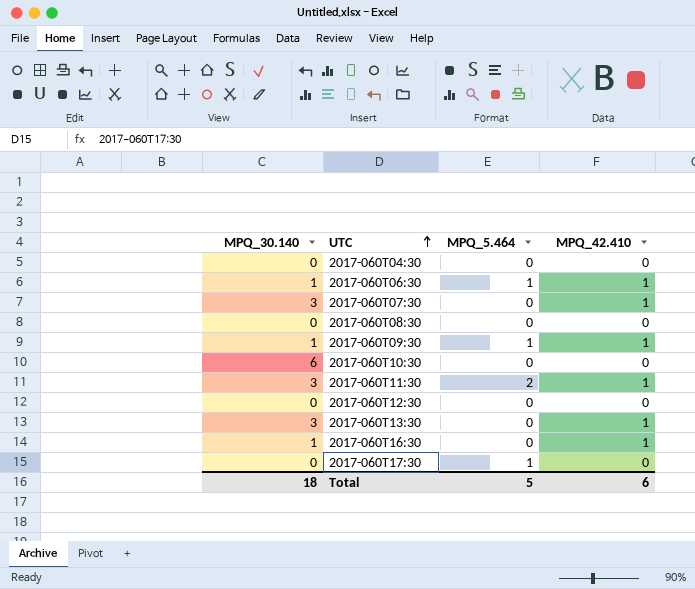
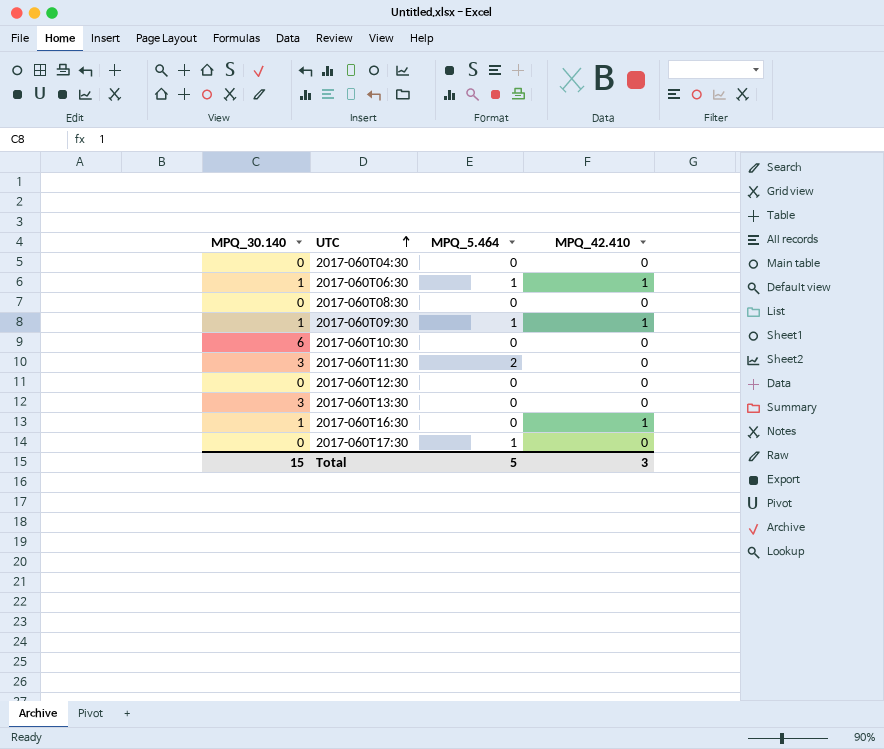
row 2017-060T07:30: 3 | 0 | 1 -> none
2017-060T11:30 | MPQ_42.410: 1 -> 0
2017-060T13:30 | MPQ_42.410: 1 -> 0
Total | MPQ_30.140: 18 -> 15
Total | MPQ_42.410: 6 -> 3

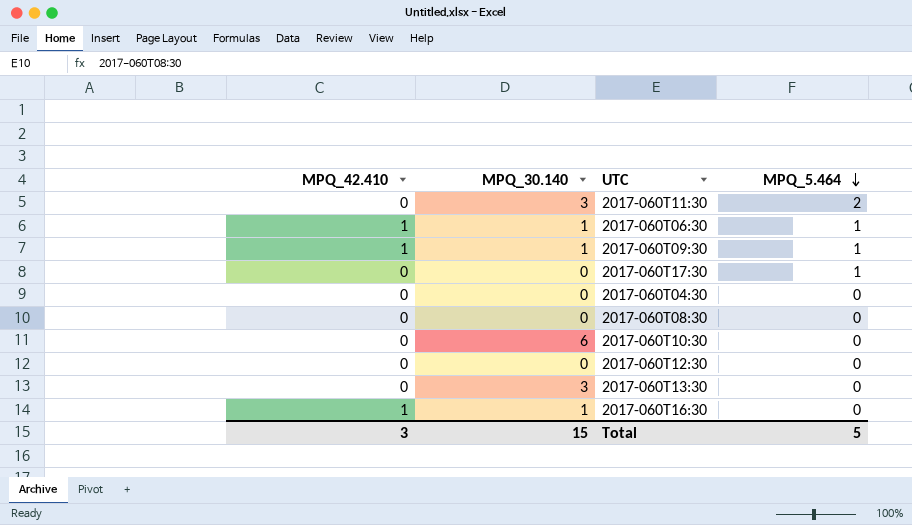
row order: UTC ascending -> MPQ_5.464 descending
column MPQ_42.410 | position: 4 -> 1

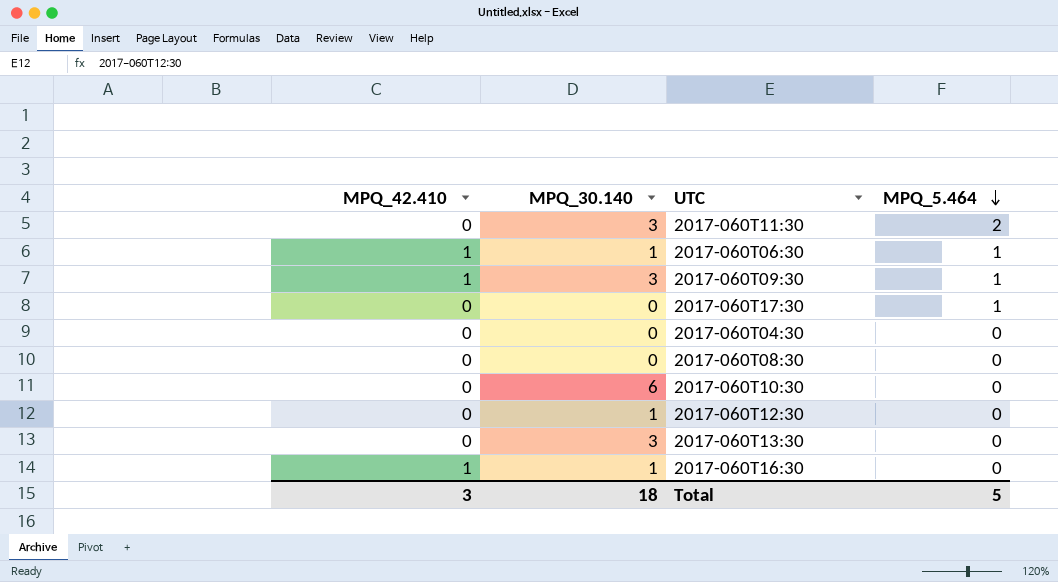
2017-060T09:30 | MPQ_30.140: 1 -> 3
2017-060T12:30 | MPQ_30.140: 0 -> 1
Total | MPQ_30.140: 15 -> 18

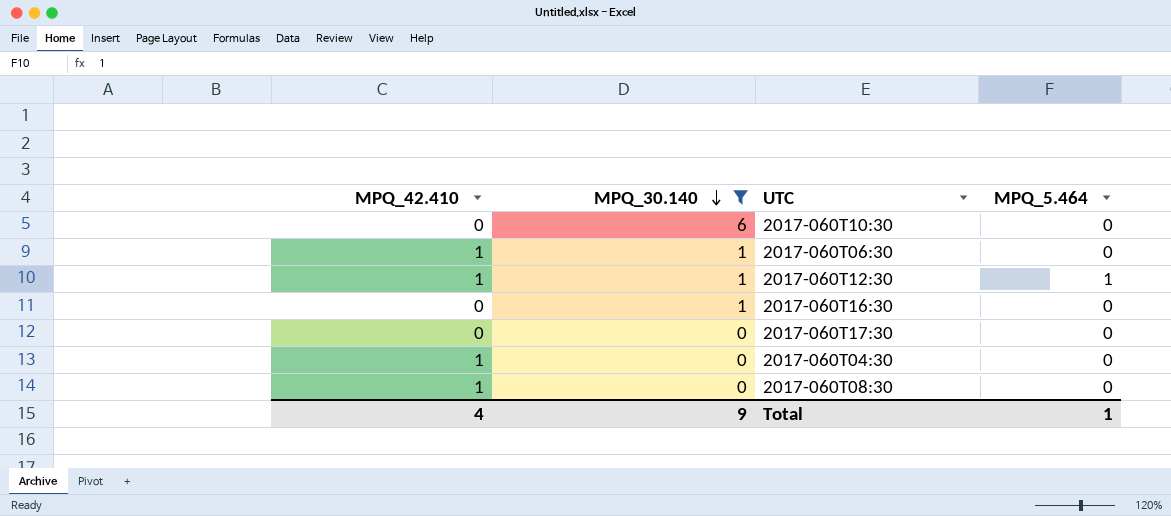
filter: none -> MPQ_30.140 != 3
row order: MPQ_5.464 descending -> MPQ_30.140 descending
2017-060T06:30 | MPQ_5.464: 1 -> 0
2017-060T12:30 | MPQ_42.410: 0 -> 1
2017-060T12:30 | MPQ_5.464: 0 -> 1
2017-060T16:30 | MPQ_42.410: 1 -> 0
2017-060T17:30 | MPQ_5.464: 1 -> 0
2017-060T04:30 | MPQ_42.410: 0 -> 1
2017-060T08:30 | MPQ_42.410: 0 -> 1
Total | MPQ_42.410: 3 -> 4
Total | MPQ_30.140: 18 -> 9
Total | MPQ_5.464: 5 -> 1

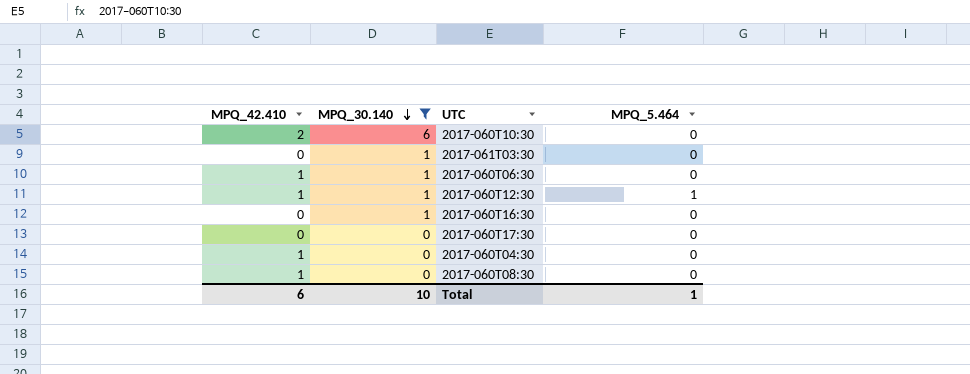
2017-060T10:30 | MPQ_42.410: 0 -> 2
row 2017-061T03:30: none -> 0 | 1 | 0
Total | MPQ_42.410: 4 -> 6
Total | MPQ_30.140: 9 -> 10

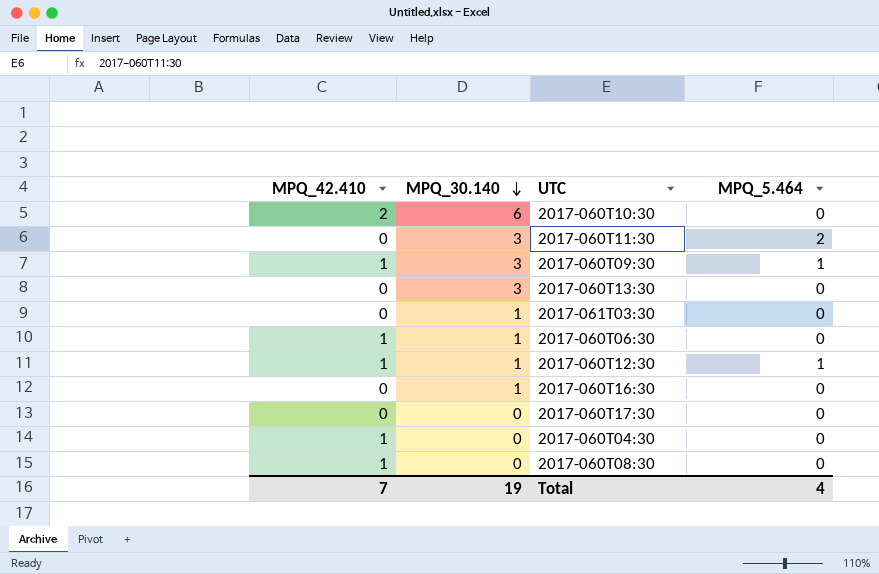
filter: MPQ_30.140 != 3 -> none
Total | MPQ_42.410: 6 -> 7
Total | MPQ_30.140: 10 -> 19
Total | MPQ_5.464: 1 -> 4

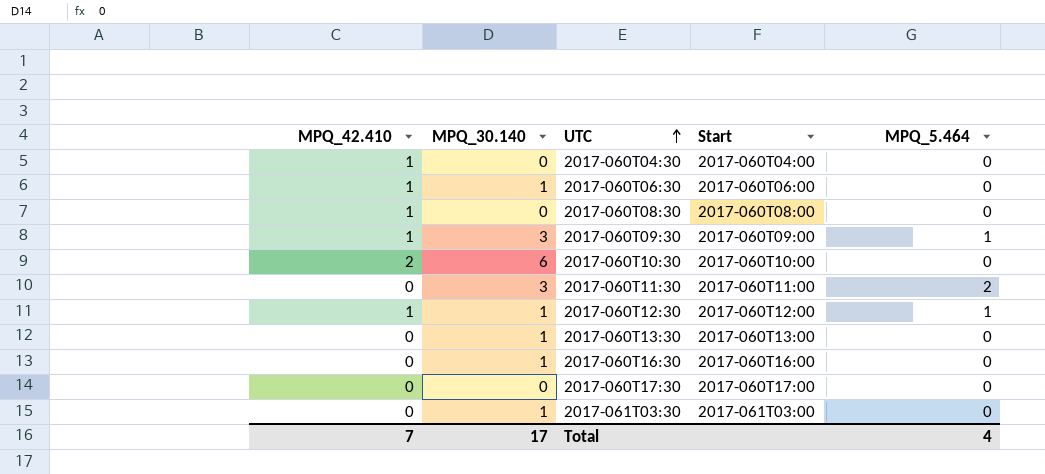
row order: MPQ_30.140 descending -> UTC ascending
column Start | position: none -> 4
2017-060T13:30 | MPQ_30.140: 3 -> 1
Total | MPQ_30.140: 19 -> 17

